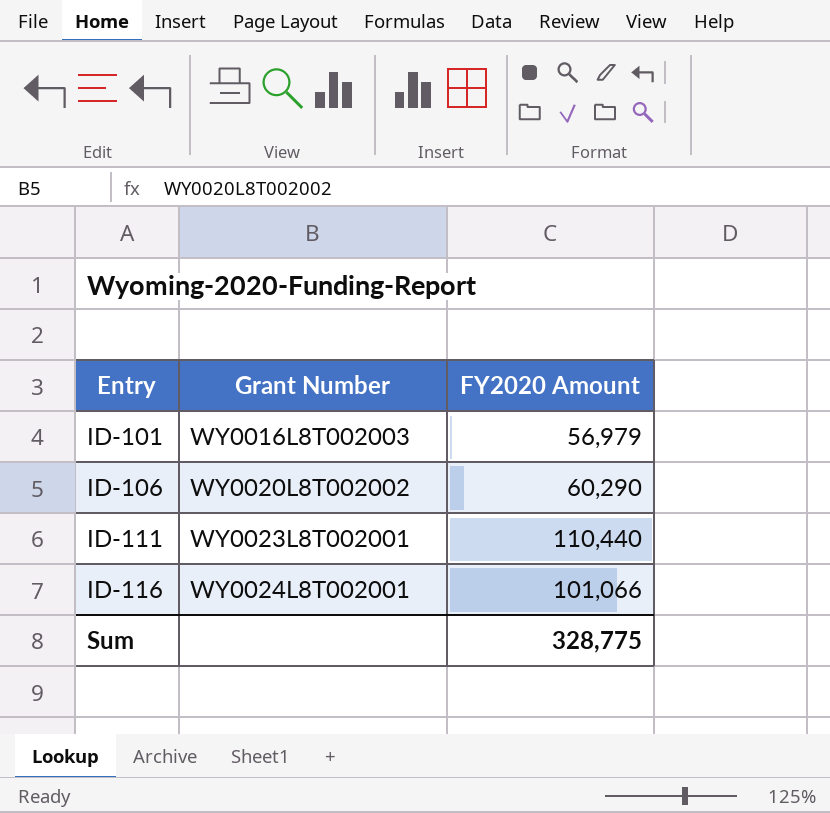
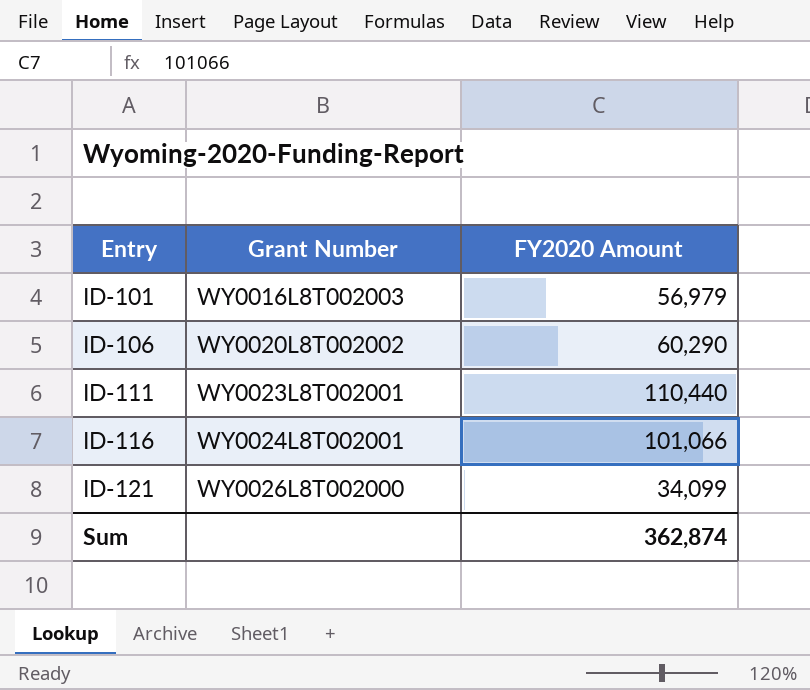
row ID-121: none -> WY0026L8T002000 | 34,099
Sum | FY2020 Amount: 328,775 -> 362,874

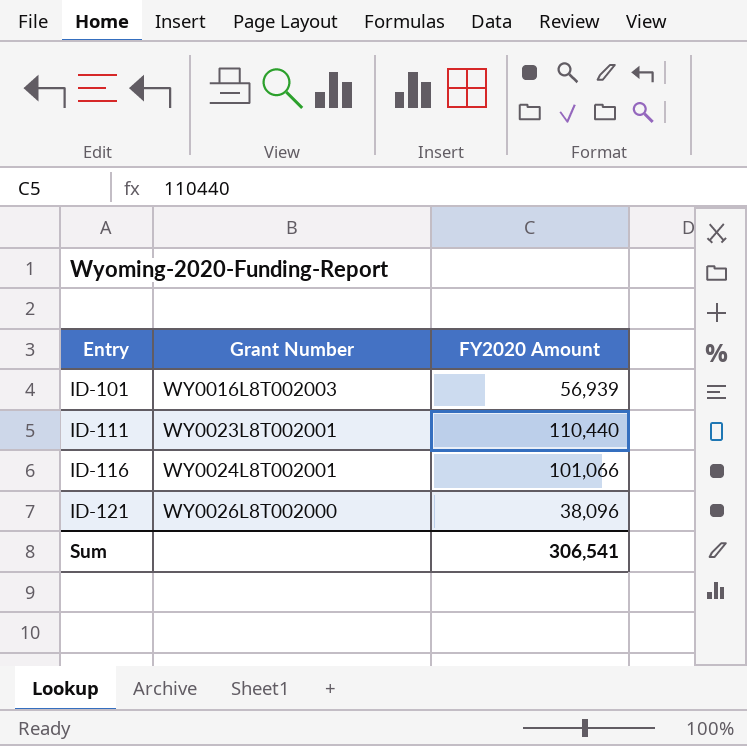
row ID-106: WY0020L8T002002 | 60,290 -> none
ID-101 | FY2020 Amount: 56,979 -> 56,939
ID-121 | FY2020 Amount: 34,099 -> 38,096
Sum | FY2020 Amount: 362,874 -> 306,541

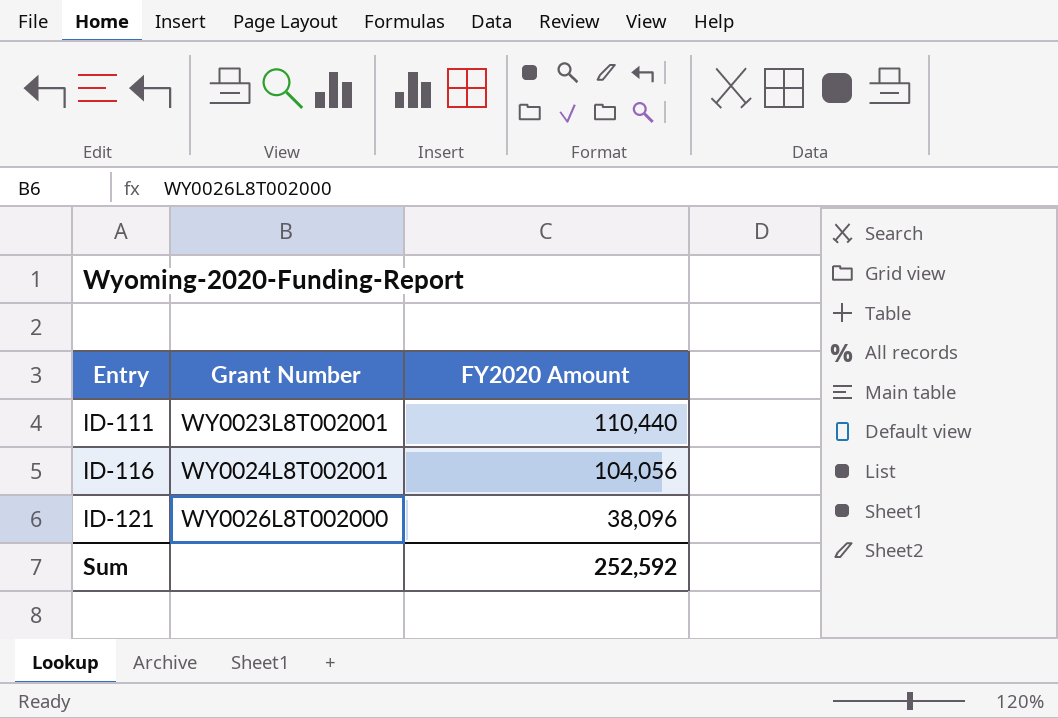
row ID-101: WY0016L8T002003 | 56,939 -> none
ID-116 | FY2020 Amount: 101,066 -> 104,056
Sum | FY2020 Amount: 306,541 -> 252,592

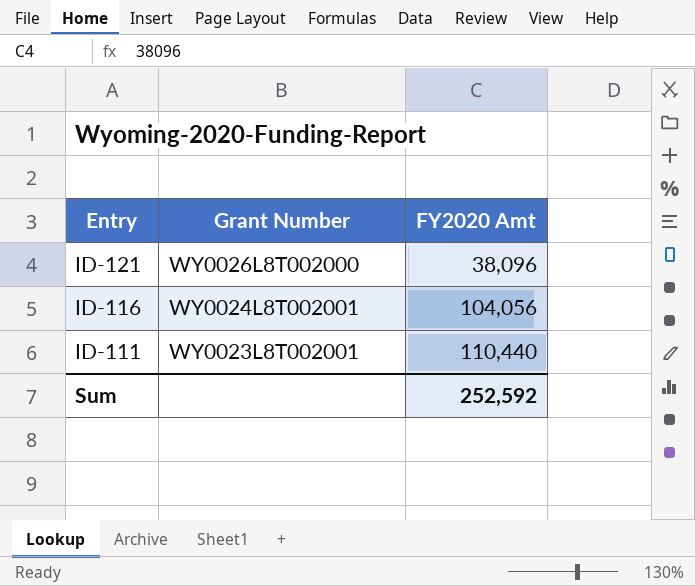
row order: Entry ascending -> Entry descending
column name: FY2020 Amount -> FY2020 Amt

